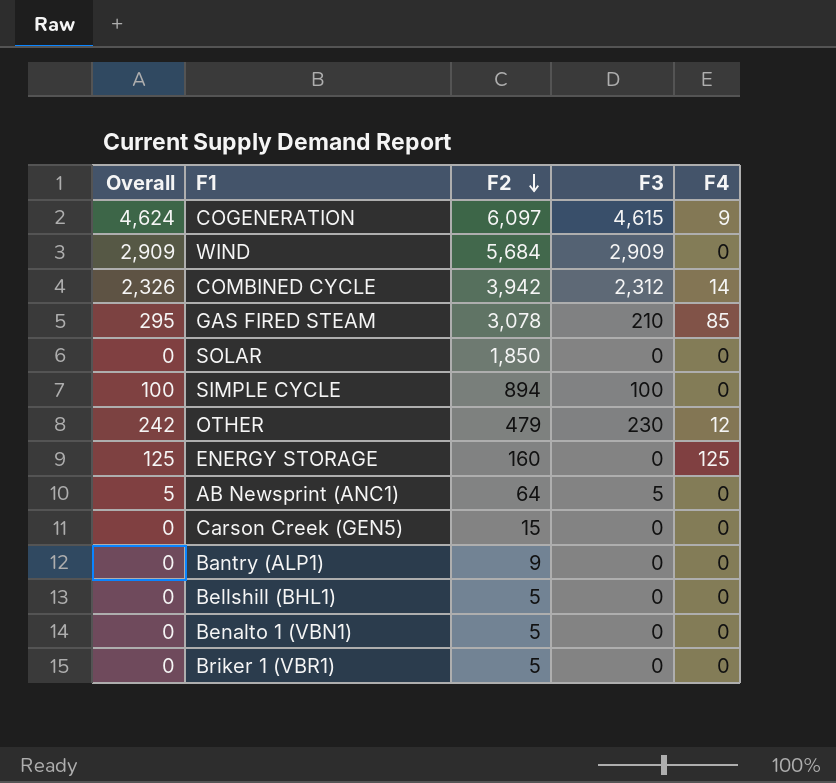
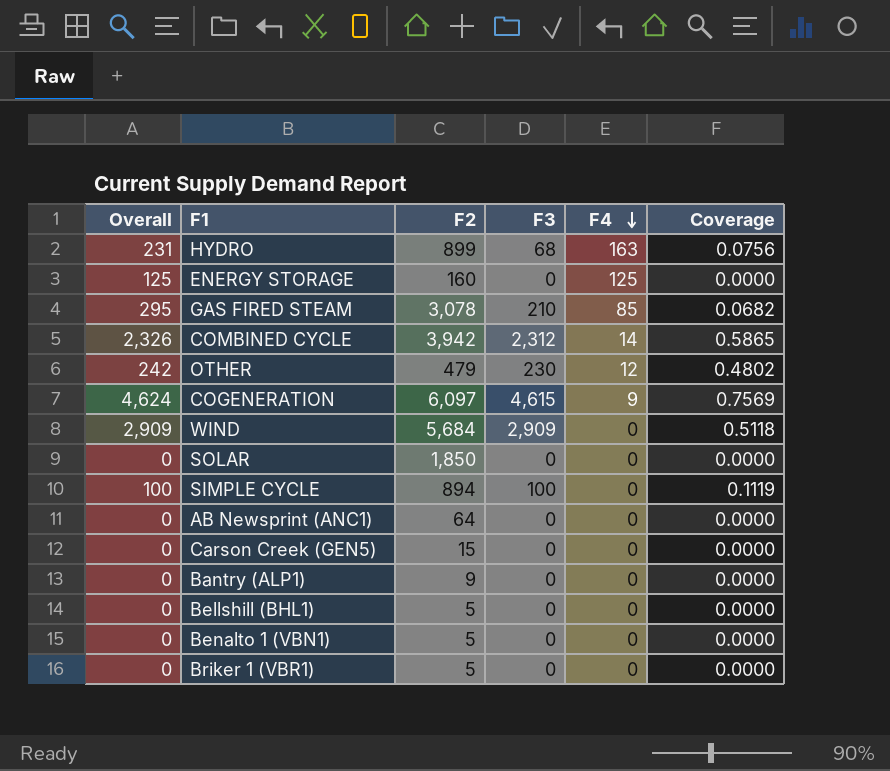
row order: F2 descending -> F4 descending
column Coverage | formula: none -> [F3] / [F2]
row HYDRO: none -> 231 | 899 | 68 | 163 | 0.0756
AB Newsprint (ANC1) | Overall: 5 -> 0
AB Newsprint (ANC1) | F3: 5 -> 0

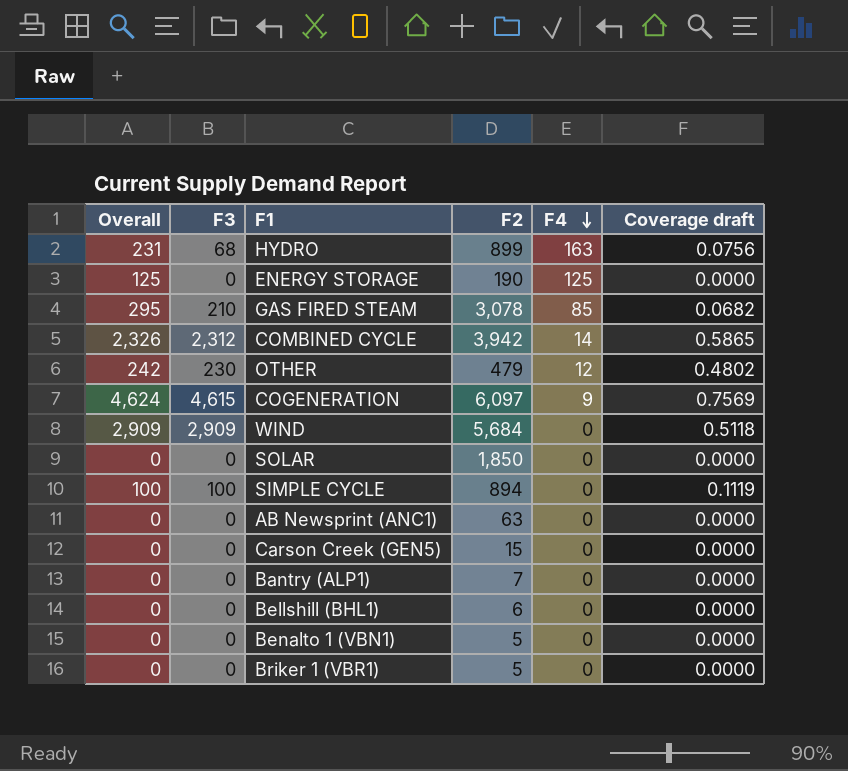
column F3 | position: 4 -> 2
column name: Coverage -> Coverage draft
ENERGY STORAGE | F2: 160 -> 190
AB Newsprint (ANC1) | F2: 64 -> 63
Bantry (ALP1) | F2: 9 -> 7
Bellshill (BHL1) | F2: 5 -> 6

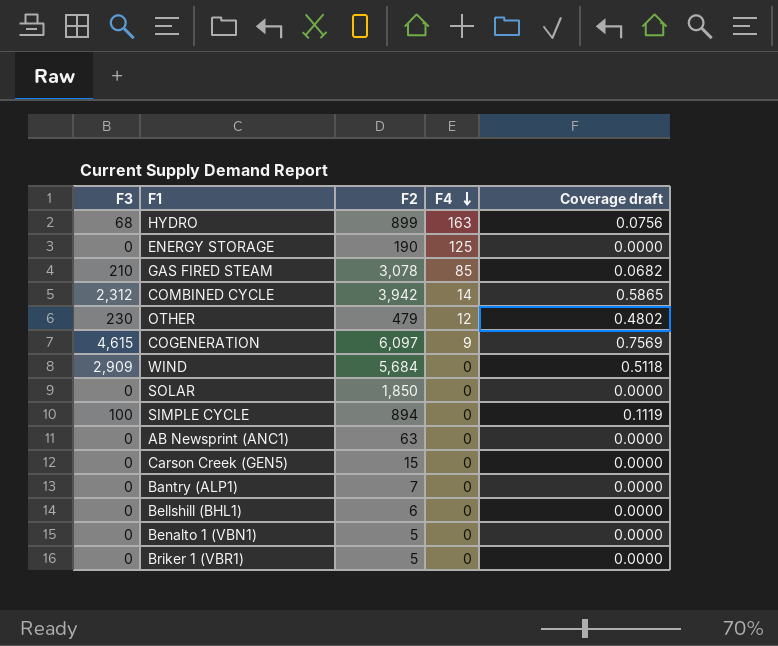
column Overall | formula: [F3] + [F4] -> none

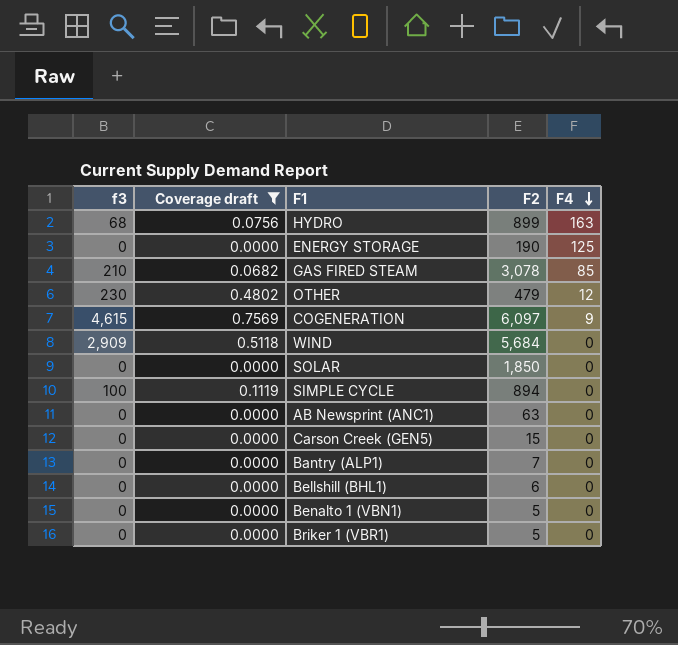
filter: none -> Coverage draft != 0.5865
column name: F3 -> f3
column Coverage draft | position: 5 -> 2

